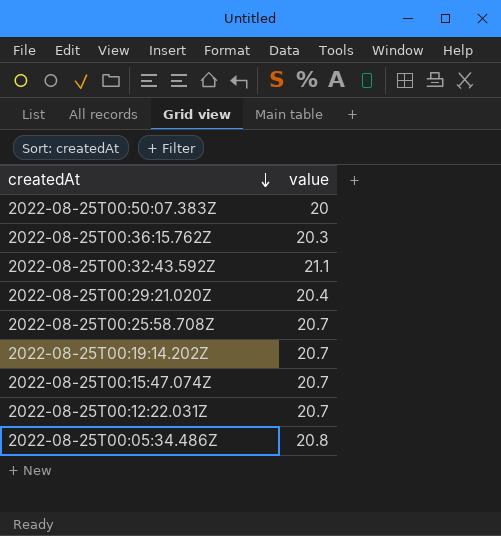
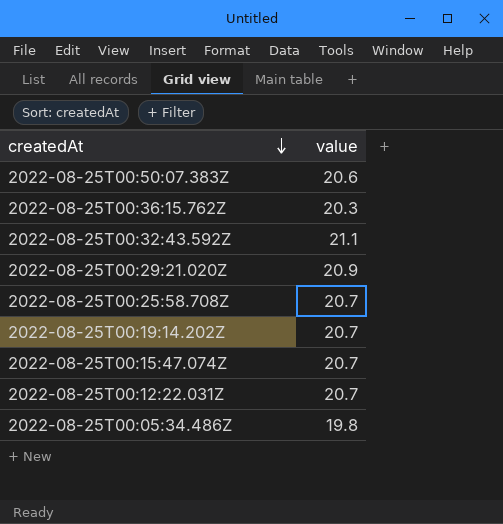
2022-08-25T00:50:07.383Z | value: 20 -> 20.6
2022-08-25T00:29:21.020Z | value: 20.4 -> 20.9
2022-08-25T00:05:34.486Z | value: 20.8 -> 19.8

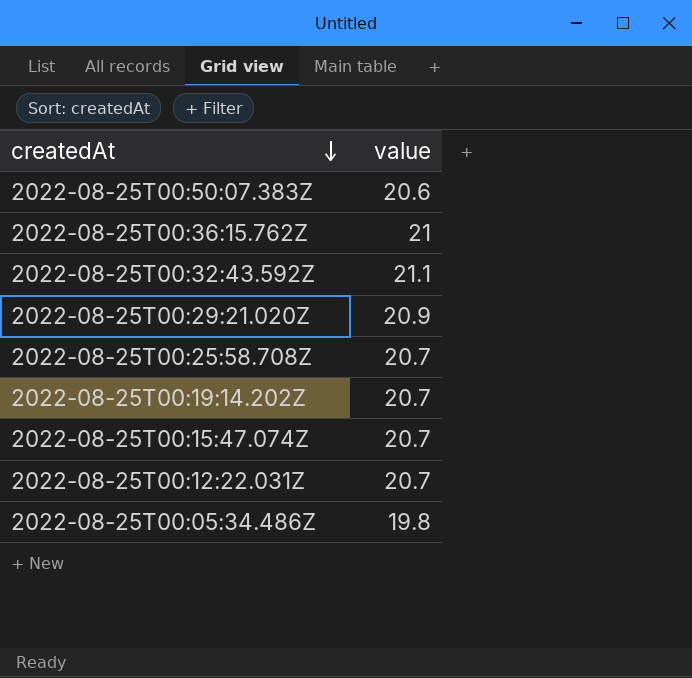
2022-08-25T00:36:15.762Z | value: 20.3 -> 21

